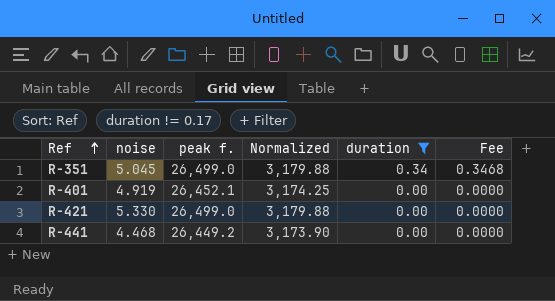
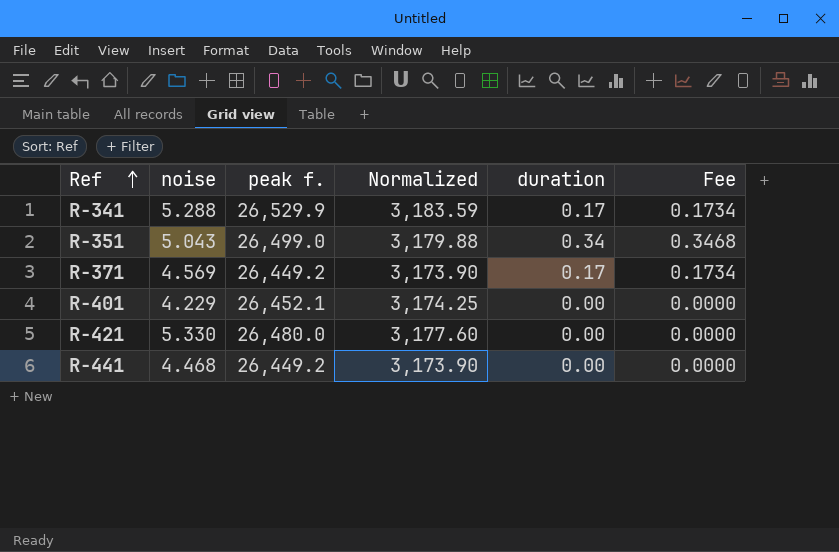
filter: duration != 0.17 -> none
R-351 | noise: 5.045 -> 5.043
R-401 | noise: 4.919 -> 4.229
R-421 | peak f.: 26,499.0 -> 26,480.0
R-421 | Normalized: 3,179.88 -> 3,177.60

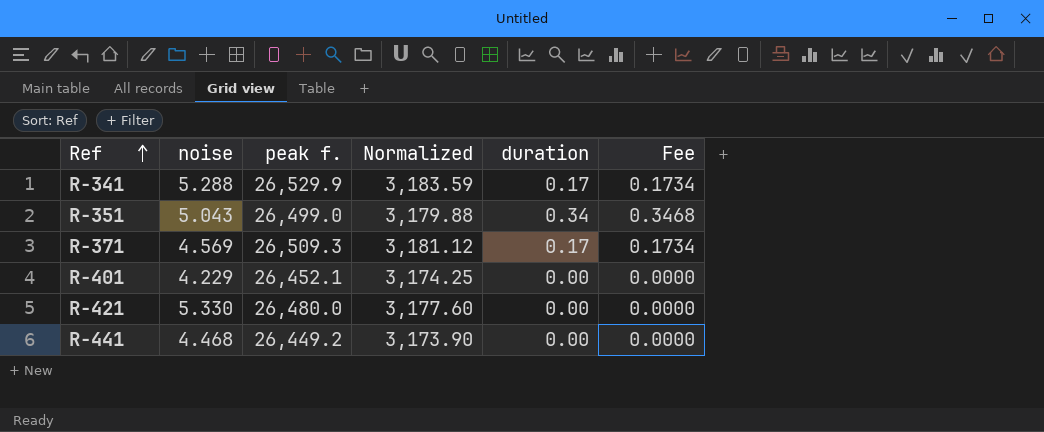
R-371 | peak f.: 26,449.2 -> 26,509.3
R-371 | Normalized: 3,173.90 -> 3,181.12

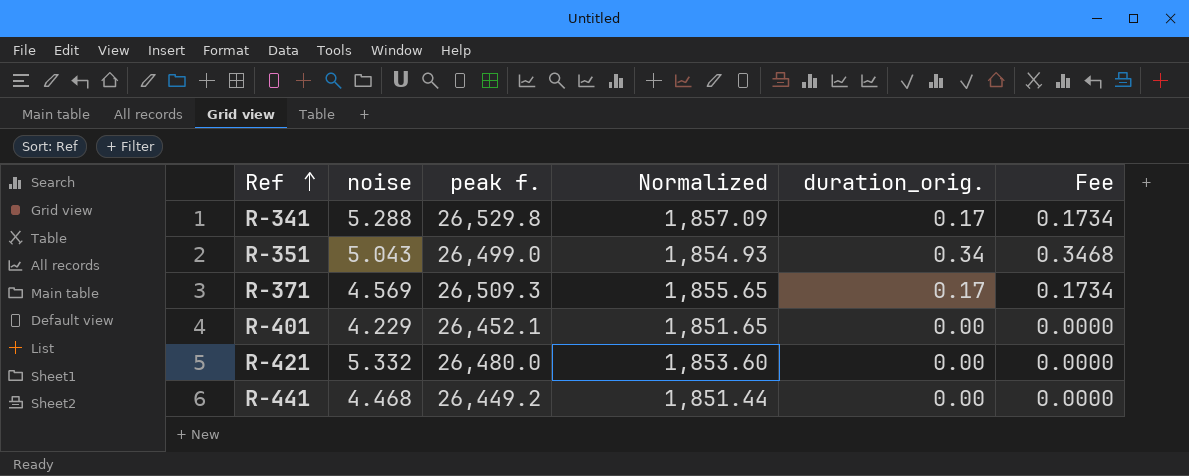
column Normalized | formula: [peak f.] * 0.12 -> [peak f.] * 0.07
column name: duration -> duration_orig.
R-341 | peak f.: 26,529.9 -> 26,529.8
R-421 | noise: 5.330 -> 5.332

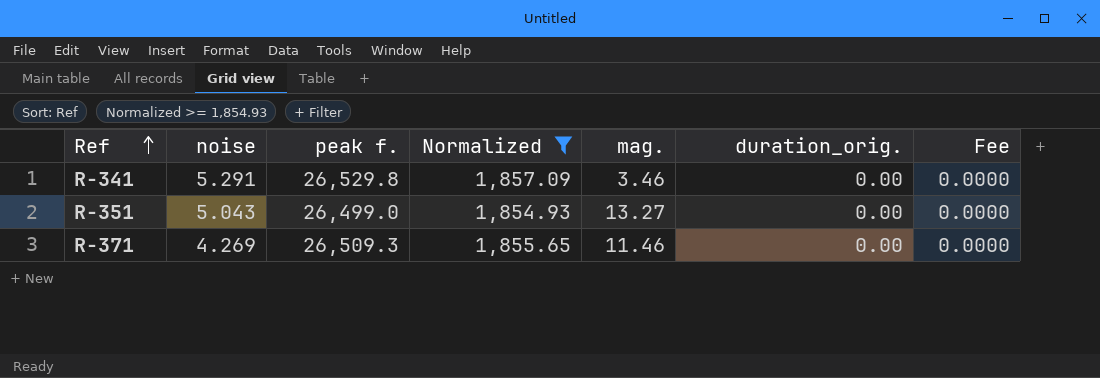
filter: none -> Normalized >= 1,854.93
column mag. | position: none -> 5
R-341 | noise: 5.288 -> 5.291
R-341 | duration_orig.: 0.17 -> 0.00
R-341 | Fee: 0.1734 -> 0.0000
R-351 | duration_orig.: 0.34 -> 0.00
R-351 | Fee: 0.3468 -> 0.0000
R-371 | noise: 4.569 -> 4.269
R-371 | duration_orig.: 0.17 -> 0.00
R-371 | Fee: 0.1734 -> 0.0000

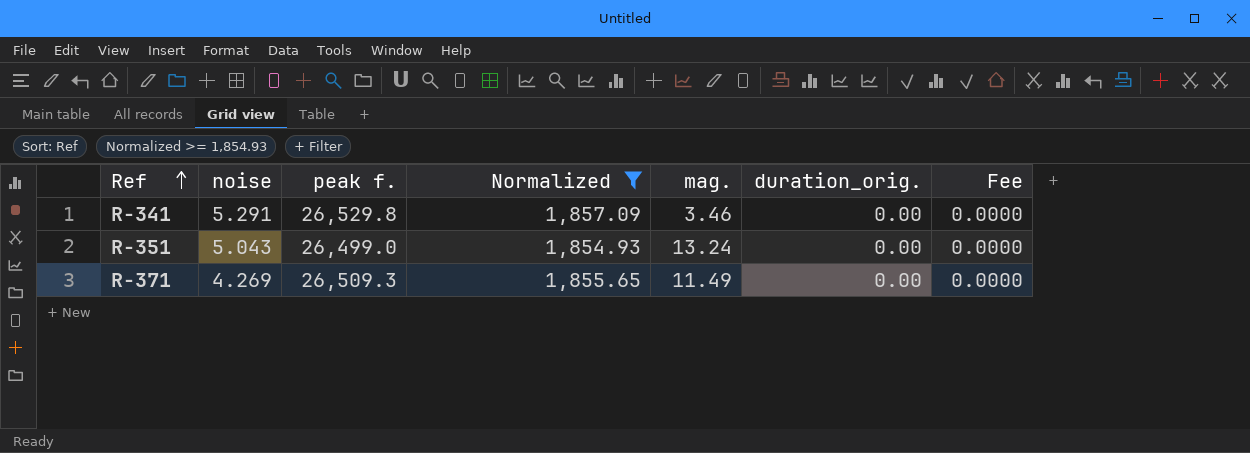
R-351 | mag.: 13.27 -> 13.24
R-371 | mag.: 11.46 -> 11.49

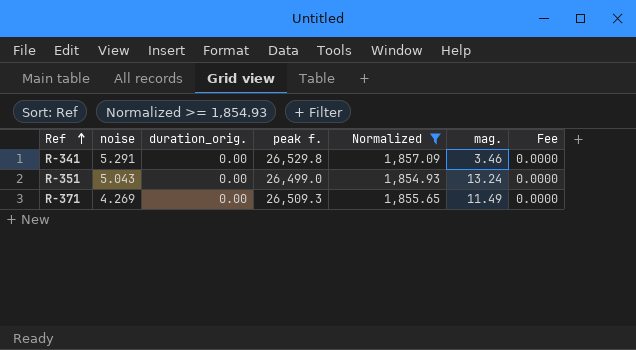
column duration_orig. | position: 6 -> 3

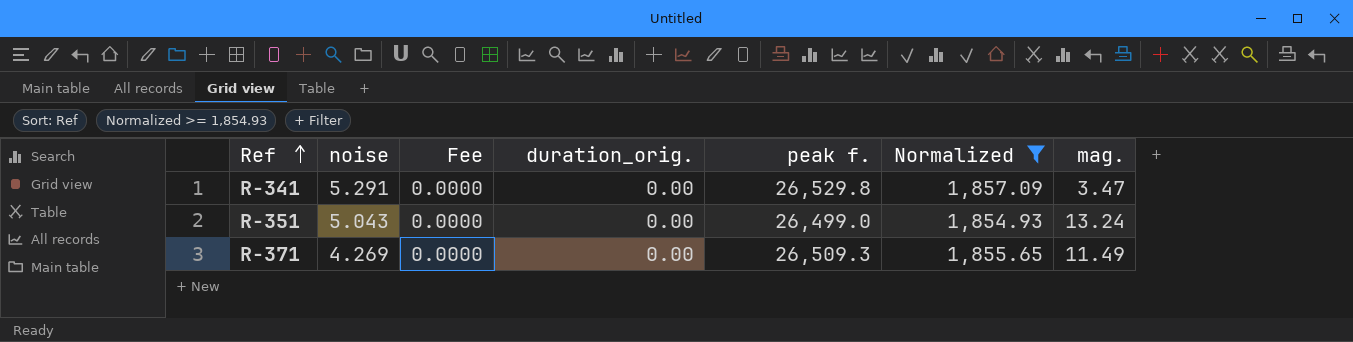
column Fee | position: 7 -> 3
R-341 | mag.: 3.46 -> 3.47

